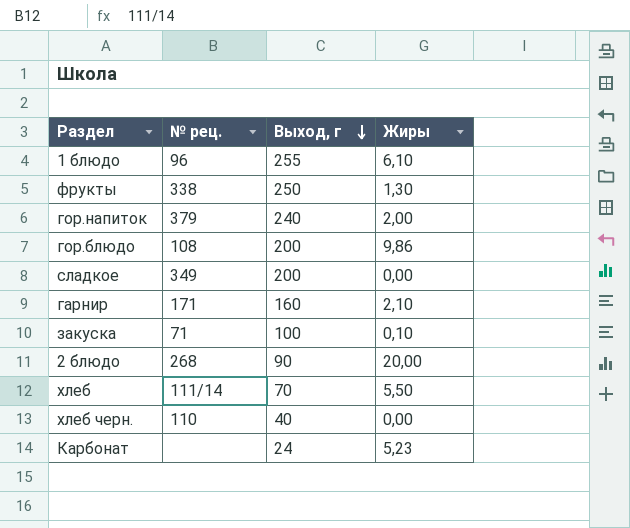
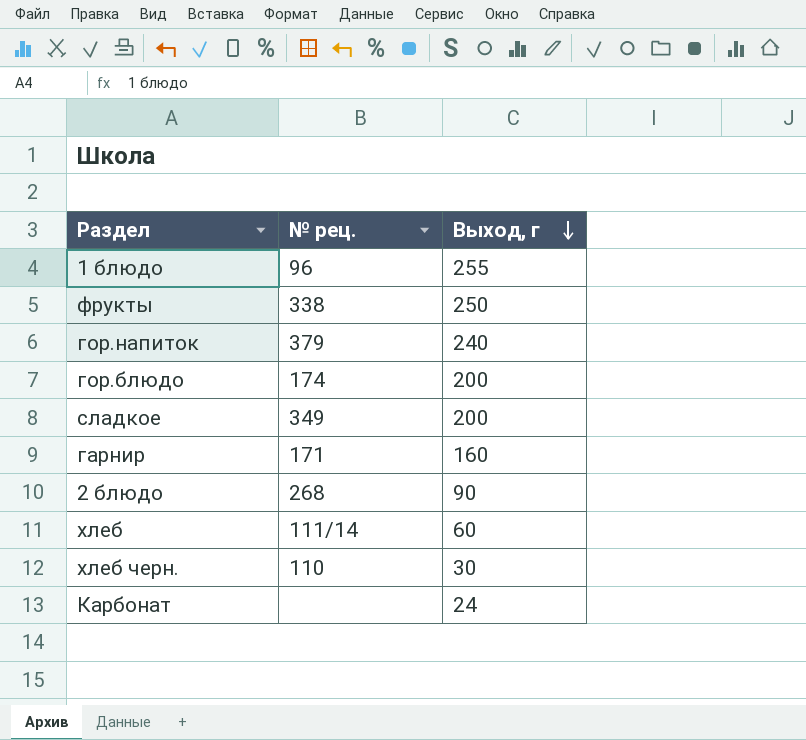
column Жиры | position: 4 -> none
row закуска: 71 | 100 | 0,10 -> none
гор.блюдо | № рец.: 108 -> 174
хлеб | Выход, г: 70 -> 60
хлеб черн. | Выход, г: 40 -> 30

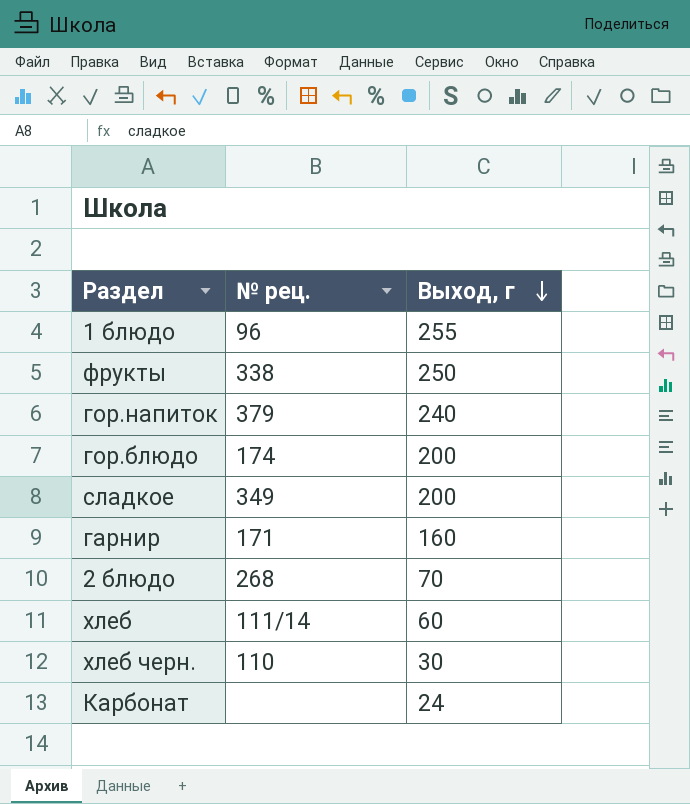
2 блюдо | Выход, г: 90 -> 70

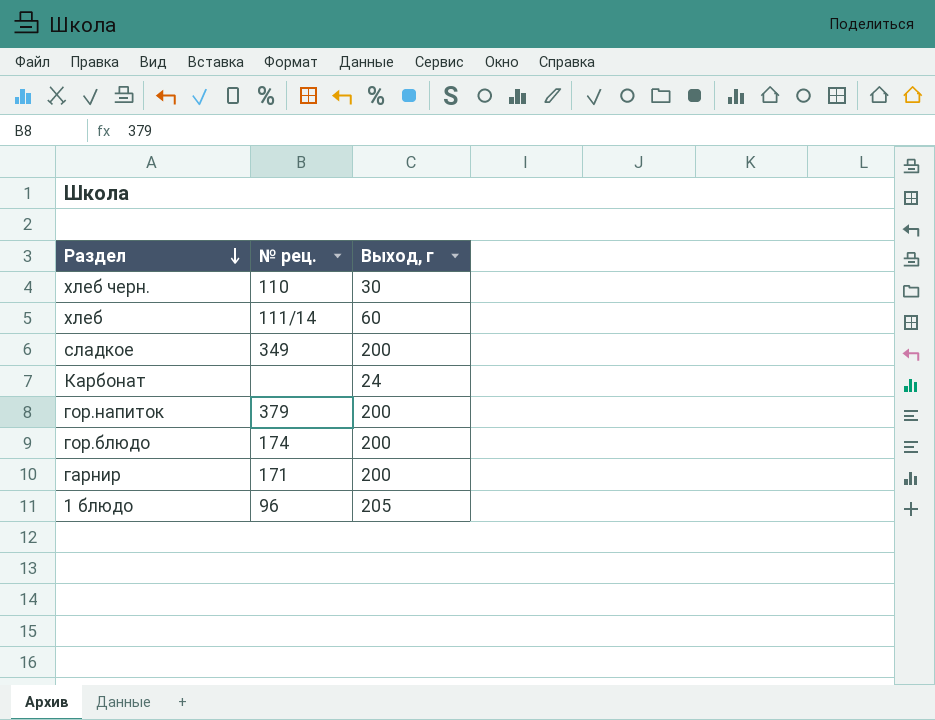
row order: Выход, г descending -> Раздел descending
row фрукты: 338 | 250 -> none
row 2 блюдо: 268 | 70 -> none
гор.напиток | Выход, г: 240 -> 200
гарнир | Выход, г: 160 -> 200
1 блюдо | Выход, г: 255 -> 205

